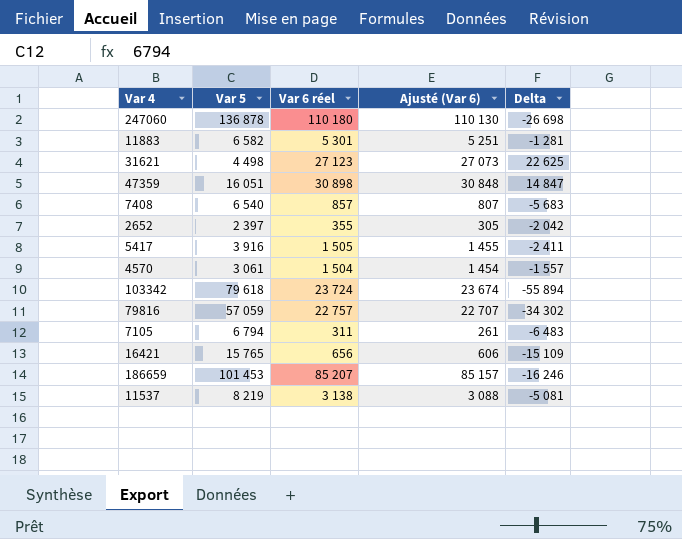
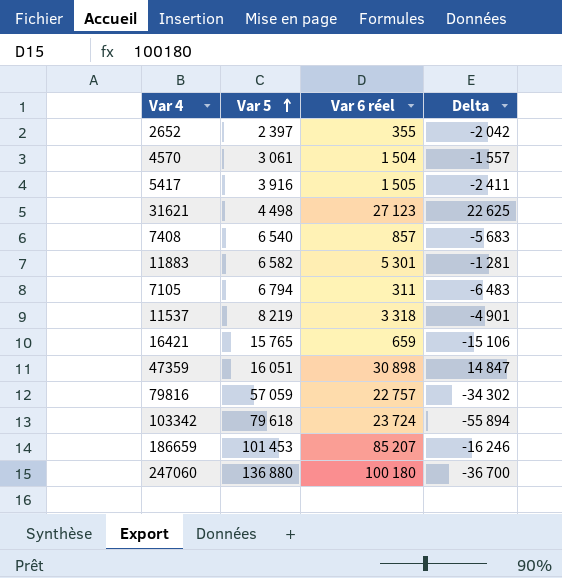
row order: none -> Var 5 ascending
column Ajusté (Var 6) | formula: [Var 6 réel] - 50 -> none
11537 | Var 6 réel: 3 138 -> 3 318
11537 | Delta: -5 081 -> -4 901
16421 | Var 6 réel: 656 -> 659
16421 | Delta: -15 109 -> -15 106
247060 | Var 5: 136 878 -> 136 880
247060 | Var 6 réel: 110 180 -> 100 180
247060 | Delta: -26 698 -> -36 700

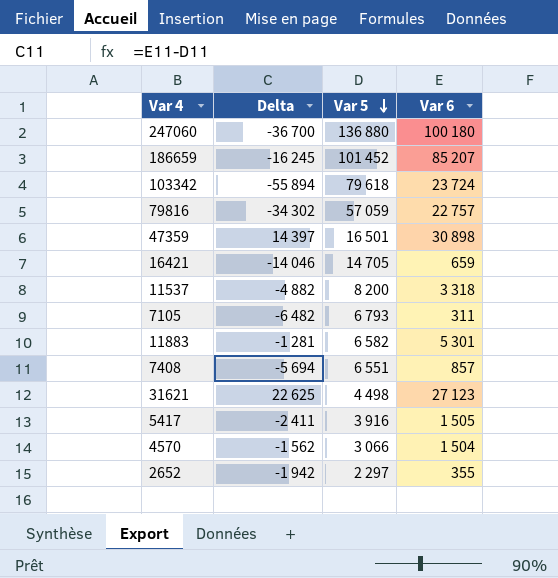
row order: Var 5 ascending -> Var 5 descending
column Delta | position: 4 -> 2
column name: Var 6 réel -> Var 6
186659 | Delta: -16 246 -> -16 245
186659 | Var 5: 101 453 -> 101 452
47359 | Delta: 14 847 -> 14 397
47359 | Var 5: 16 051 -> 16 501
16421 | Delta: -15 106 -> -14 046
16421 | Var 5: 15 765 -> 14 705
11537 | Delta: -4 901 -> -4 882
11537 | Var 5: 8 219 -> 8 200
7105 | Delta: -6 483 -> -6 482
7105 | Var 5: 6 794 -> 6 793
7408 | Delta: -5 683 -> -5 694
7408 | Var 5: 6 540 -> 6 551
4570 | Delta: -1 557 -> -1 562
4570 | Var 5: 3 061 -> 3 066
2652 | Delta: -2 042 -> -1 942
2652 | Var 5: 2 397 -> 2 297

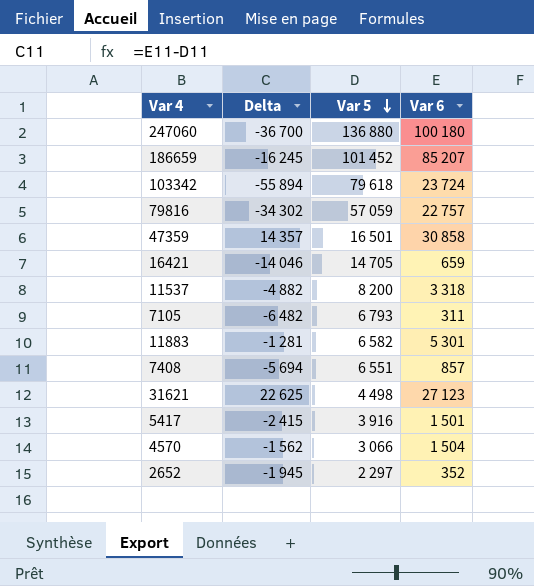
47359 | Delta: 14 397 -> 14 357
47359 | Var 6: 30 898 -> 30 858
5417 | Delta: -2 411 -> -2 415
5417 | Var 6: 1 505 -> 1 501
2652 | Delta: -1 942 -> -1 945
2652 | Var 6: 355 -> 352

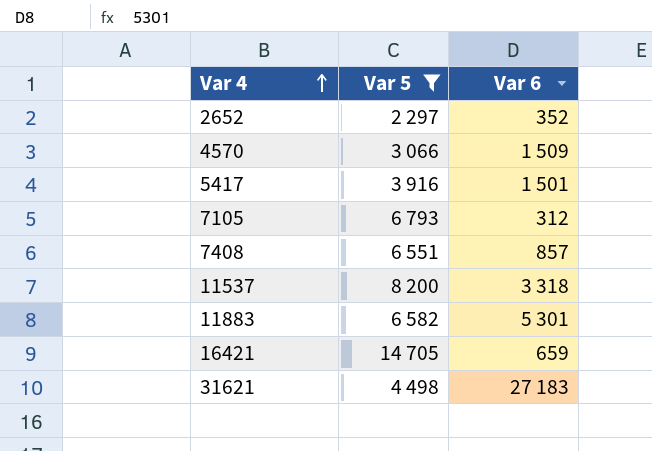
filter: none -> Var 5 <= 14 705
row order: Var 5 descending -> Var 4 ascending
column Delta | formula: [Var 6] - [Var 5] -> none
4570 | Var 6: 1 504 -> 1 509
7105 | Var 6: 311 -> 312
31621 | Var 6: 27 123 -> 27 183

